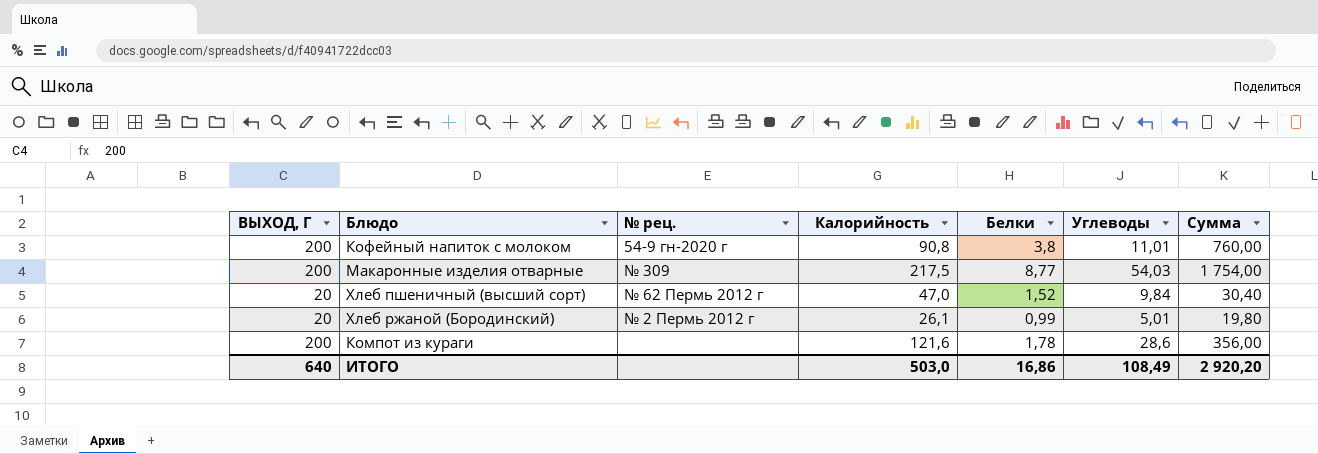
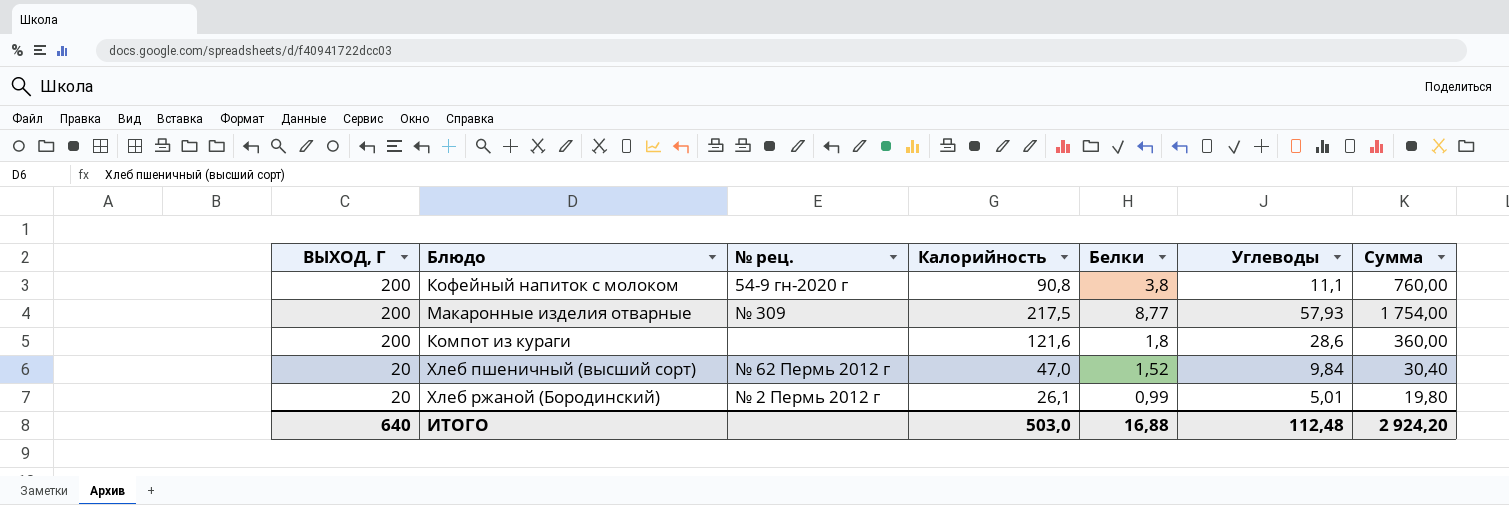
row order: none -> ВЫХОД, Г descending
Кофейный напиток с молоком | Углеводы: 11,01 -> 11,1
Макаронные изделия отварные | Углеводы: 54,03 -> 57,93
Компот из кураги | Белки: 1,78 -> 1,8
Компот из кураги | Сумма: 356,00 -> 360,00
ИТОГО | Белки: 16,86 -> 16,88
ИТОГО | Углеводы: 108,49 -> 112,48
ИТОГО | Сумма: 2 920,20 -> 2 924,20

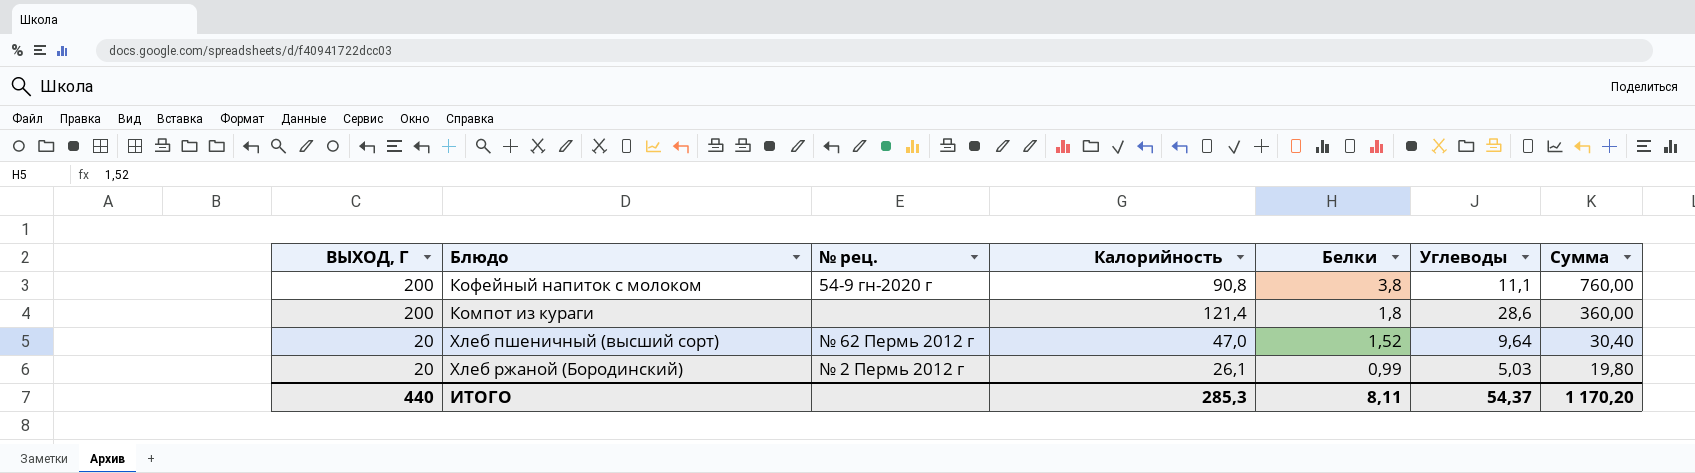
row Макаронные изделия отварные: 200 | № 309 | 217,5 | 8,77 | 57,93 | 1 754,00 -> none
Компот из кураги | Калорийность: 121,6 -> 121,4
Хлеб пшеничный (высший сорт) | Углеводы: 9,84 -> 9,64
Хлеб ржаной (Бородинский) | Углеводы: 5,01 -> 5,03
ИТОГО | ВЫХОД, Г: 640 -> 440
ИТОГО | Калорийность: 503,0 -> 285,3
ИТОГО | Белки: 16,88 -> 8,11
ИТОГО | Углеводы: 112,48 -> 54,37
ИТОГО | Сумма: 2 924,20 -> 1 170,20

